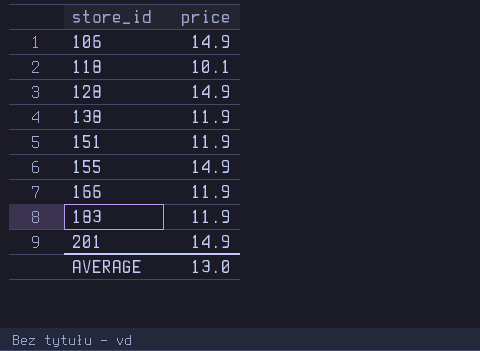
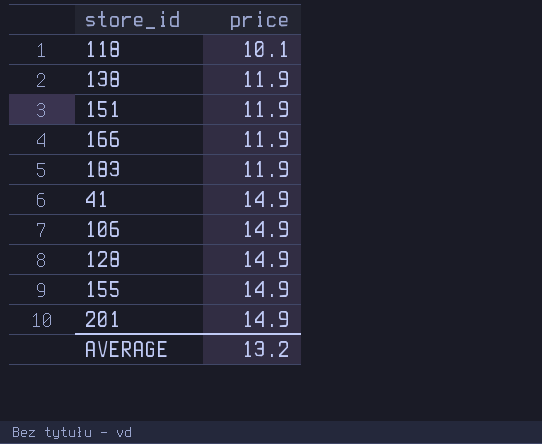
row order: store_id ascending -> price ascending
row 41: none -> 14.9
AVERAGE | price: 13.0 -> 13.2

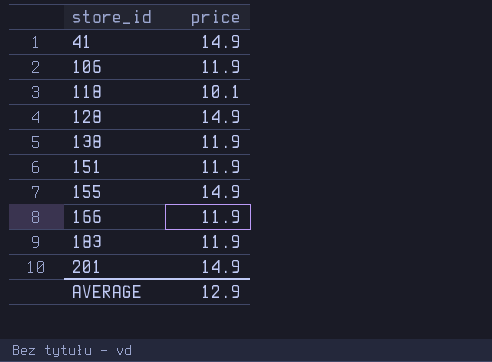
row order: price ascending -> store_id ascending
106 | price: 14.9 -> 11.9
AVERAGE | price: 13.2 -> 12.9

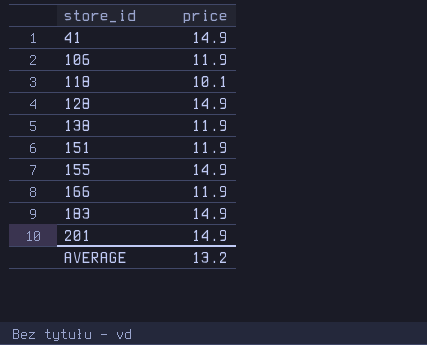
183 | price: 11.9 -> 14.9
AVERAGE | price: 12.9 -> 13.2

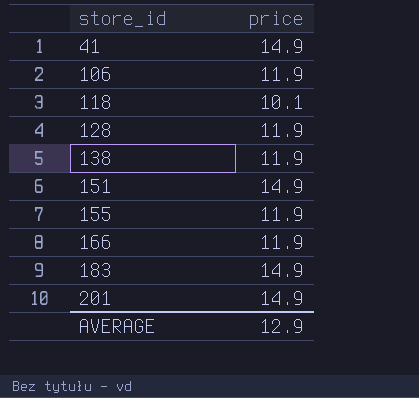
128 | price: 14.9 -> 11.9
151 | price: 11.9 -> 14.9
155 | price: 14.9 -> 11.9
AVERAGE | price: 13.2 -> 12.9

